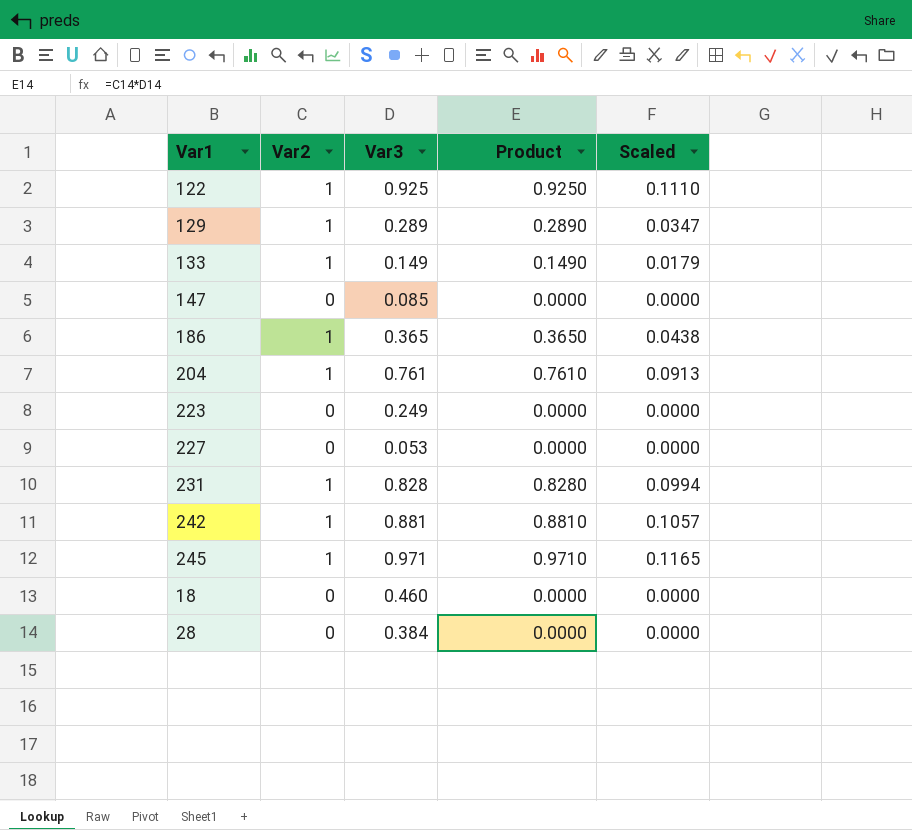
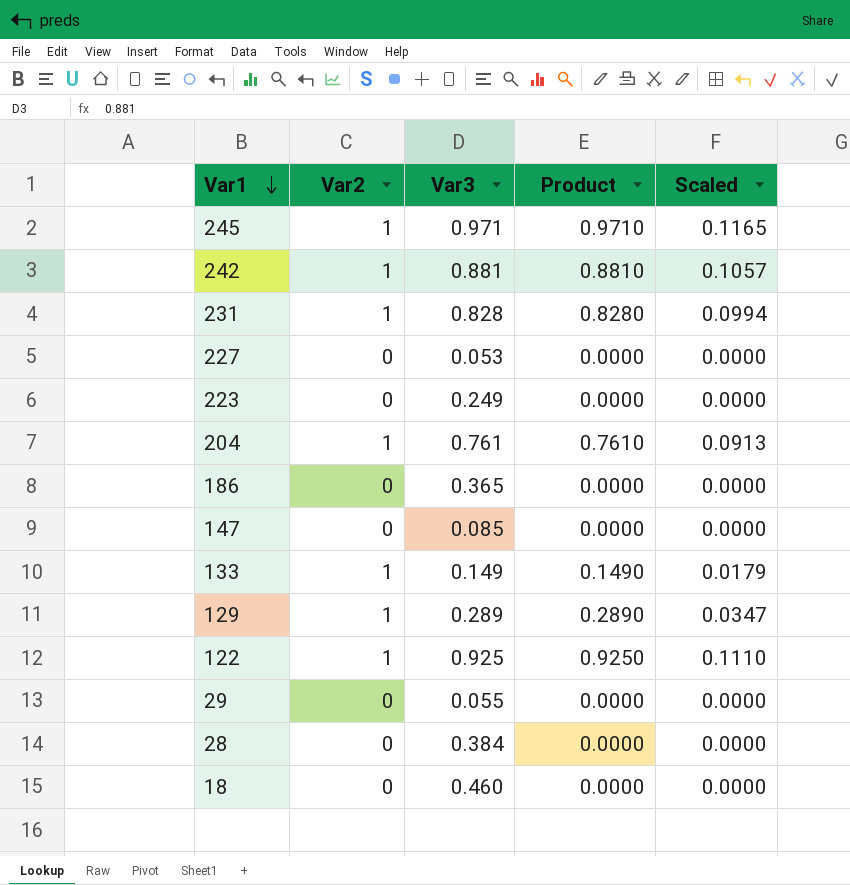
row order: none -> Var1 descending
186 | Var2: 1 -> 0
186 | Product: 0.3650 -> 0.0000
186 | Scaled: 0.0438 -> 0.0000
row 29: none -> 0 | 0.055 | 0.0000 | 0.0000

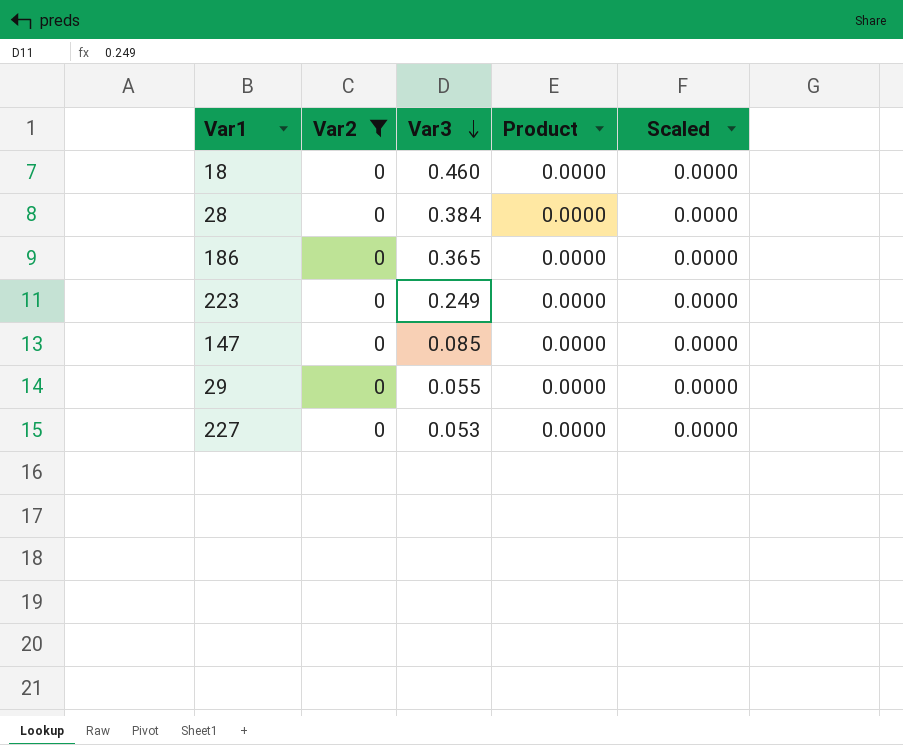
filter: none -> Var2 = 0
row order: Var1 descending -> Var3 descending

